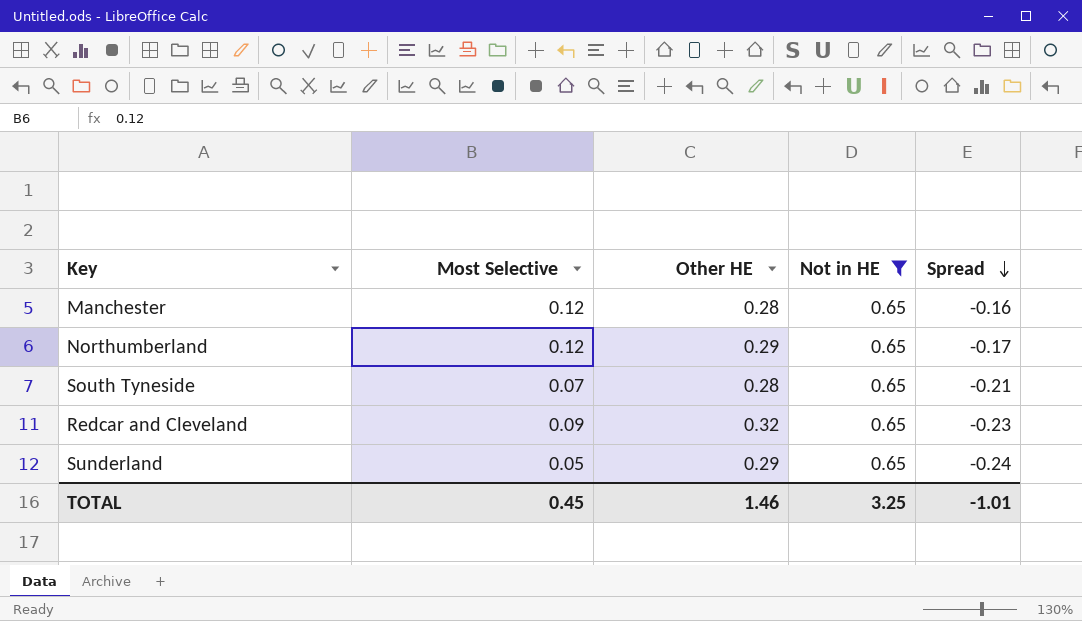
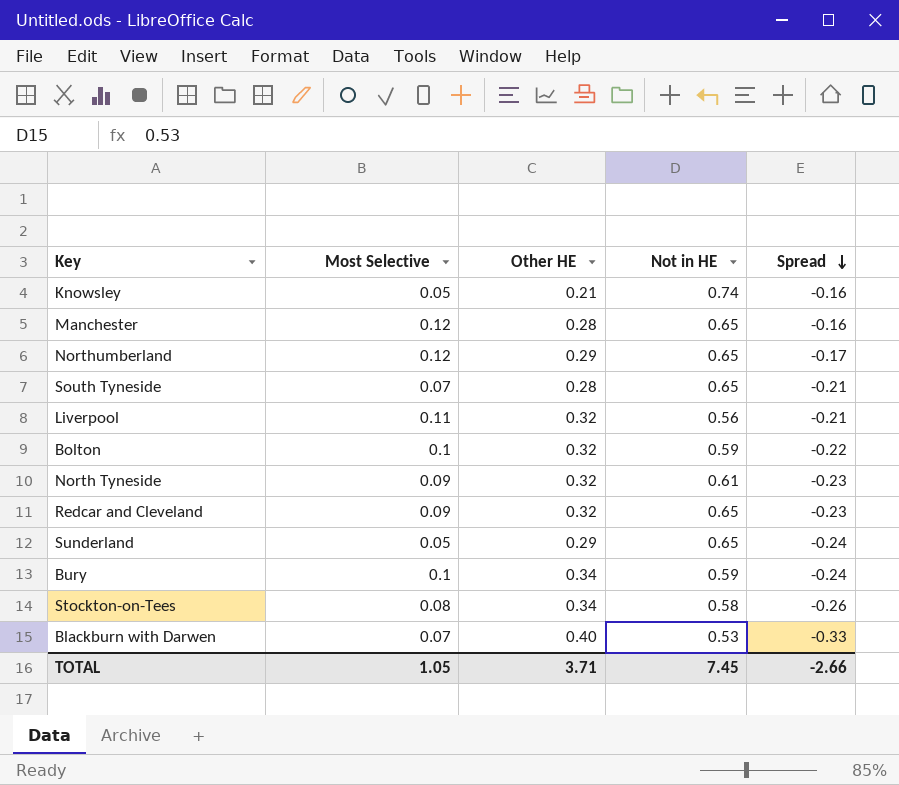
filter: Not in HE = 0.65 -> none
TOTAL | Most Selective: 0.45 -> 1.05
TOTAL | Other HE: 1.46 -> 3.71
TOTAL | Not in HE: 3.25 -> 7.45
TOTAL | Spread: -1.01 -> -2.66

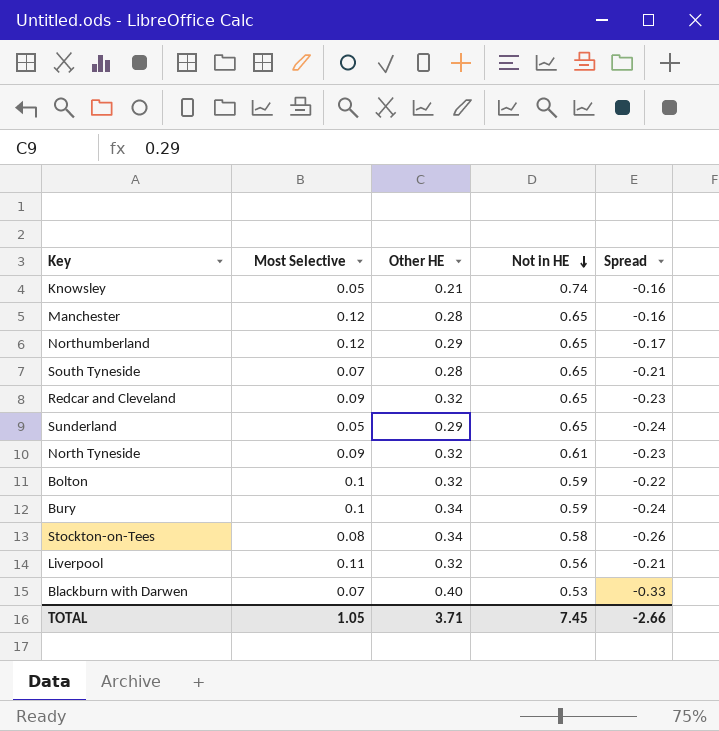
row order: Spread descending -> Not in HE descending

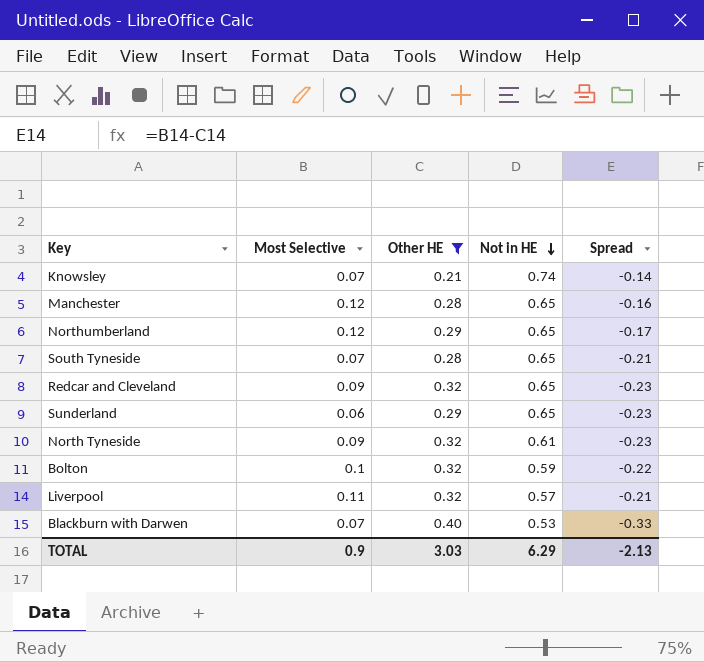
filter: none -> Other HE != 0.34
Knowsley | Most Selective: 0.05 -> 0.07
Knowsley | Spread: -0.16 -> -0.14
Sunderland | Most Selective: 0.05 -> 0.06
Sunderland | Spread: -0.24 -> -0.23
Liverpool | Not in HE: 0.56 -> 0.57
TOTAL | Most Selective: 1.05 -> 0.9
TOTAL | Other HE: 3.71 -> 3.03
TOTAL | Not in HE: 7.45 -> 6.29
TOTAL | Spread: -2.66 -> -2.13

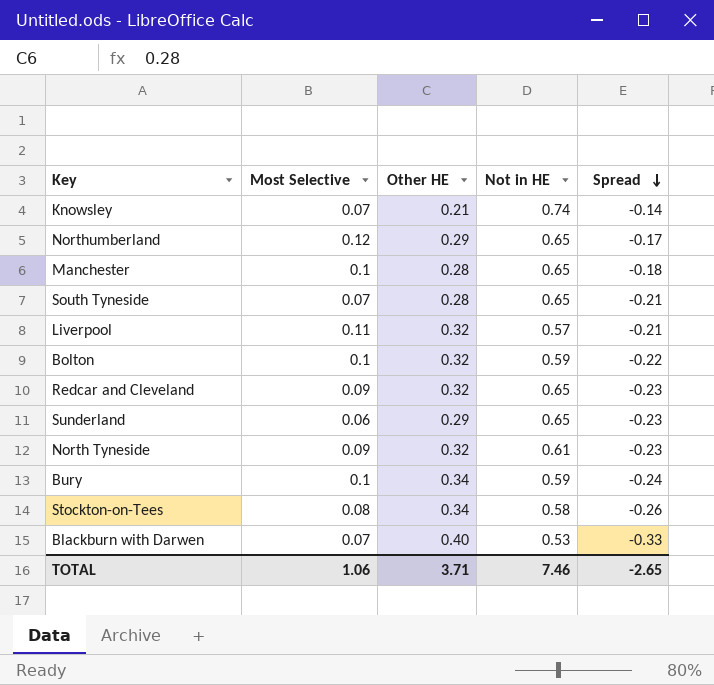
filter: Other HE != 0.34 -> none
row order: Not in HE descending -> Spread descending
Manchester | Most Selective: 0.12 -> 0.1
Manchester | Spread: -0.16 -> -0.18
TOTAL | Most Selective: 0.9 -> 1.06
TOTAL | Other HE: 3.03 -> 3.71
TOTAL | Not in HE: 6.29 -> 7.46
TOTAL | Spread: -2.13 -> -2.65

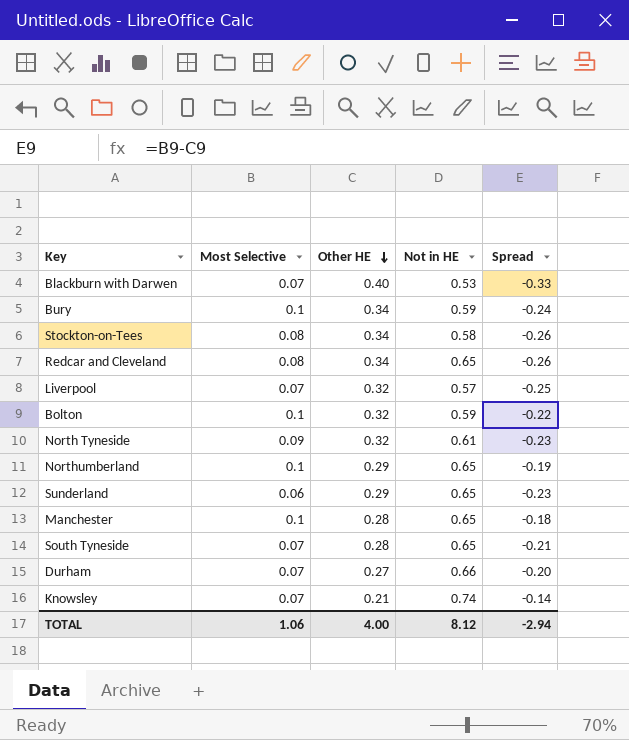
row order: Spread descending -> Other HE descending
Redcar and Cleveland | Most Selective: 0.09 -> 0.08
Redcar and Cleveland | Other HE: 0.32 -> 0.34
Redcar and Cleveland | Spread: -0.23 -> -0.26
Liverpool | Most Selective: 0.11 -> 0.07
Liverpool | Spread: -0.21 -> -0.25
Northumberland | Most Selective: 0.12 -> 0.1
Northumberland | Spread: -0.17 -> -0.19
row Durham: none -> 0.07 | 0.27 | 0.66 | -0.20
TOTAL | Other HE: 3.71 -> 4.00
TOTAL | Not in HE: 7.46 -> 8.12
TOTAL | Spread: -2.65 -> -2.94

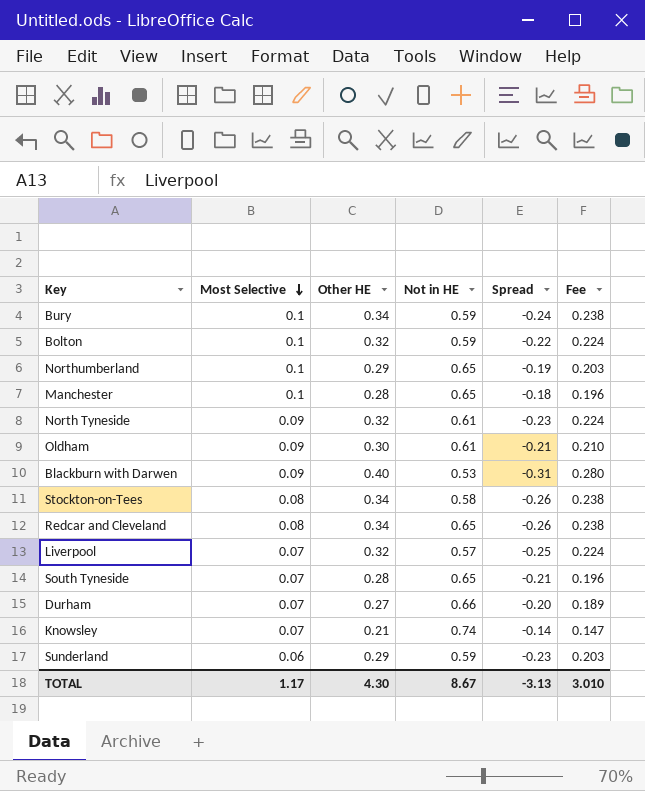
row order: Other HE descending -> Most Selective descending
column Fee | formula: none -> [Other HE] * 0.7
row Oldham: none -> 0.09 | 0.30 | 0.61 | -0.21 | 0.210
Blackburn with Darwen | Most Selective: 0.07 -> 0.09
Blackburn with Darwen | Spread: -0.33 -> -0.31
Sunderland | Not in HE: 0.65 -> 0.59
TOTAL | Most Selective: 1.06 -> 1.17
TOTAL | Other HE: 4.00 -> 4.30
TOTAL | Not in HE: 8.12 -> 8.67
TOTAL | Spread: -2.94 -> -3.13

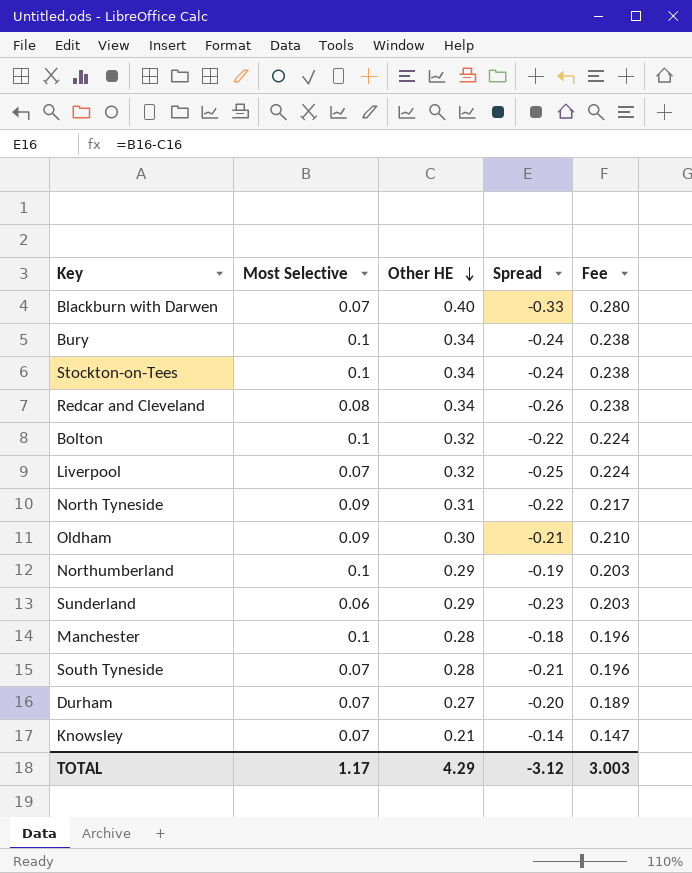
row order: Most Selective descending -> Other HE descending
column Not in HE | position: 4 -> none
Blackburn with Darwen | Most Selective: 0.09 -> 0.07
Blackburn with Darwen | Spread: -0.31 -> -0.33
Stockton-on-Tees | Most Selective: 0.08 -> 0.1
Stockton-on-Tees | Spread: -0.26 -> -0.24
North Tyneside | Other HE: 0.32 -> 0.31
North Tyneside | Spread: -0.23 -> -0.22
North Tyneside | Fee: 0.224 -> 0.217
TOTAL | Other HE: 4.30 -> 4.29
TOTAL | Spread: -3.13 -> -3.12
TOTAL | Fee: 3.010 -> 3.003

